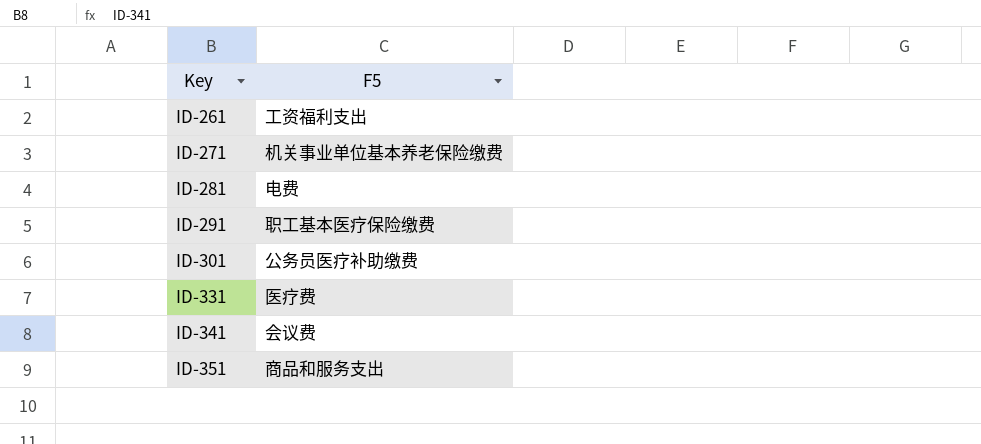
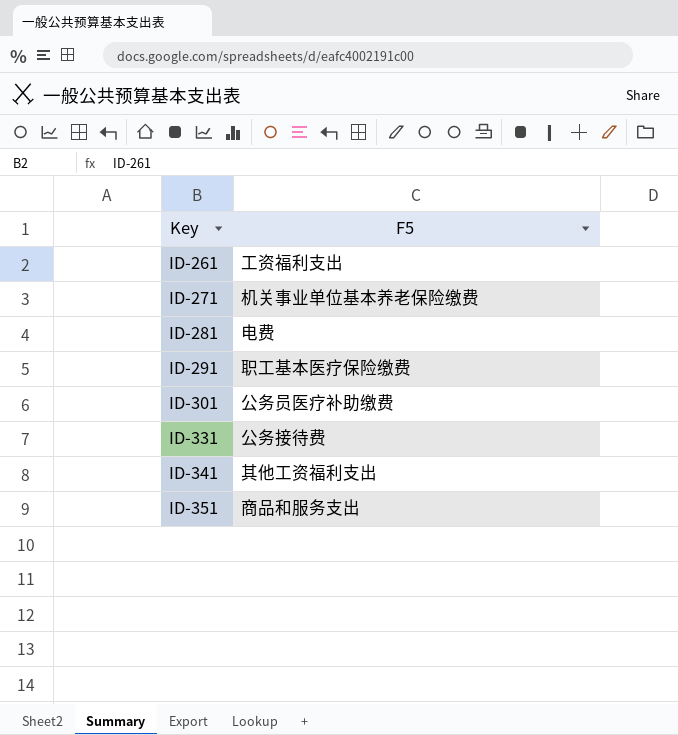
ID-331 | F5: 医疗费 -> 公务接待费
ID-341 | F5: 会议费 -> 其他工资福利支出

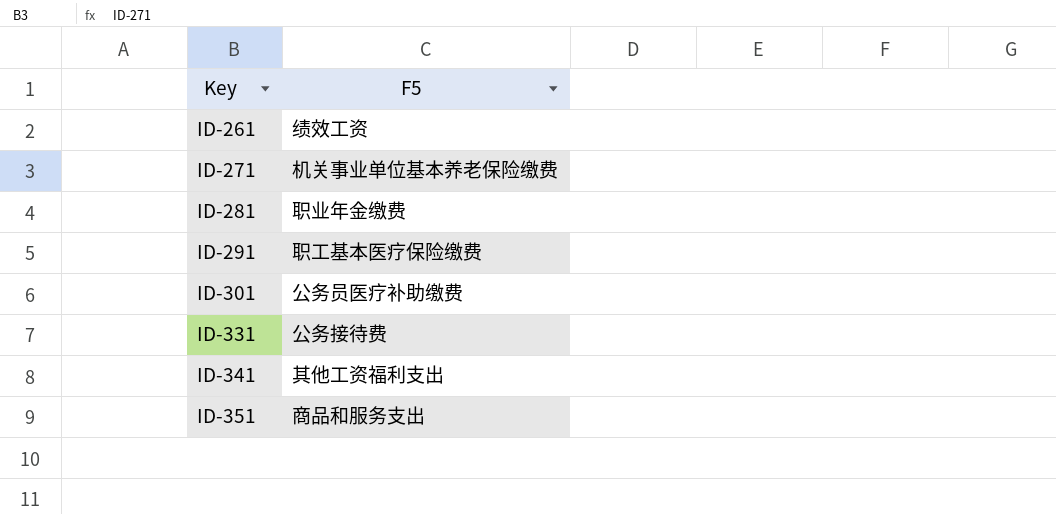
ID-261 | F5: 工资福利支出 -> 绩效工资
ID-281 | F5: 电费 -> 职业年金缴费

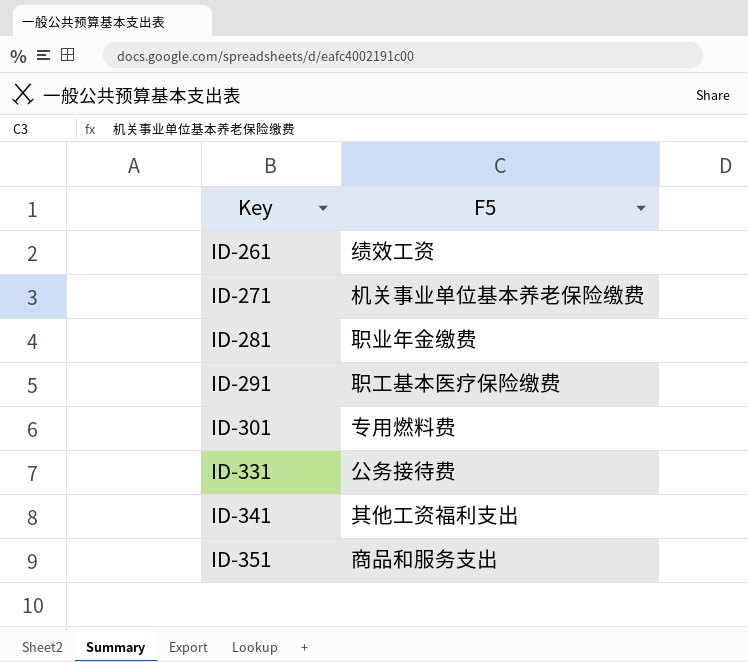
ID-301 | F5: 公务员医疗补助缴费 -> 专用燃料费

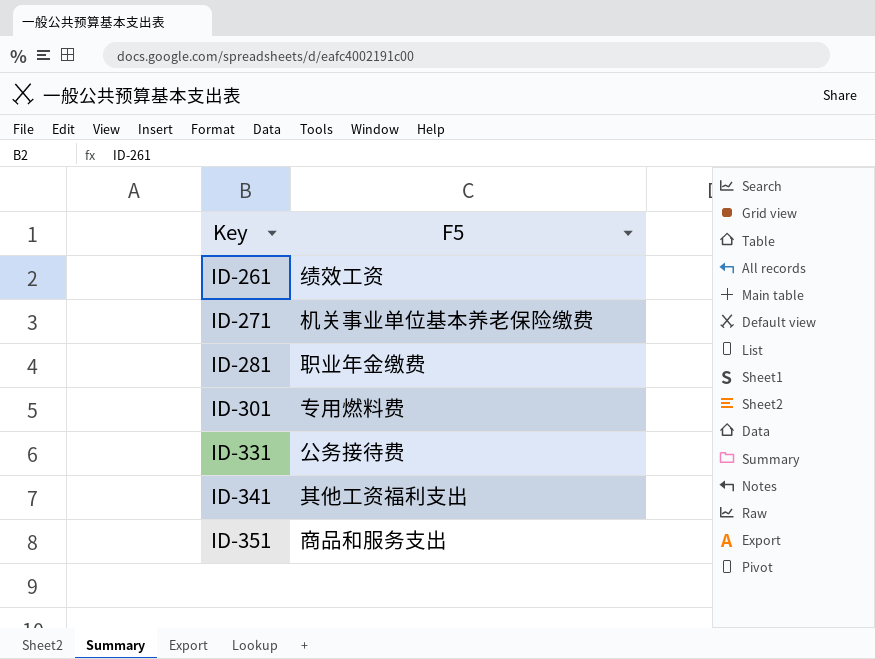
row ID-291: 职工基本医疗保险缴费 -> none

